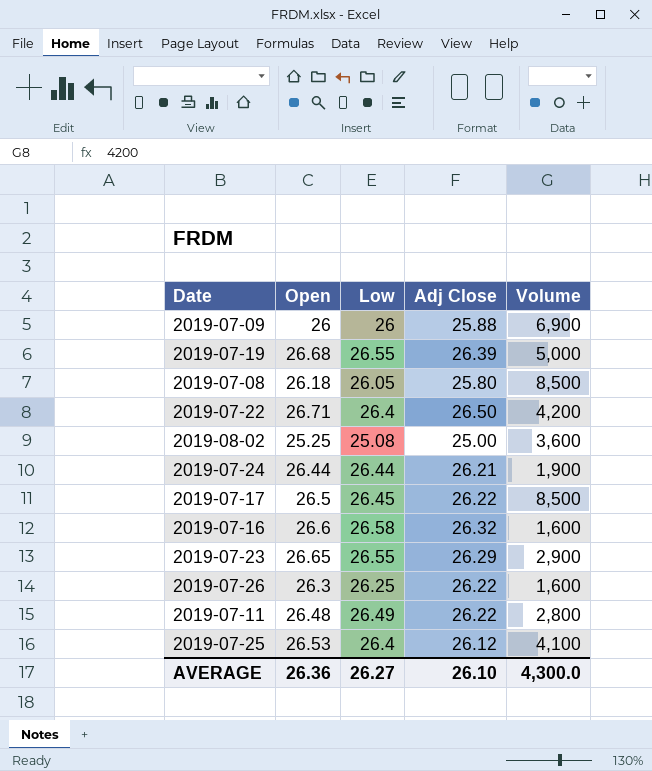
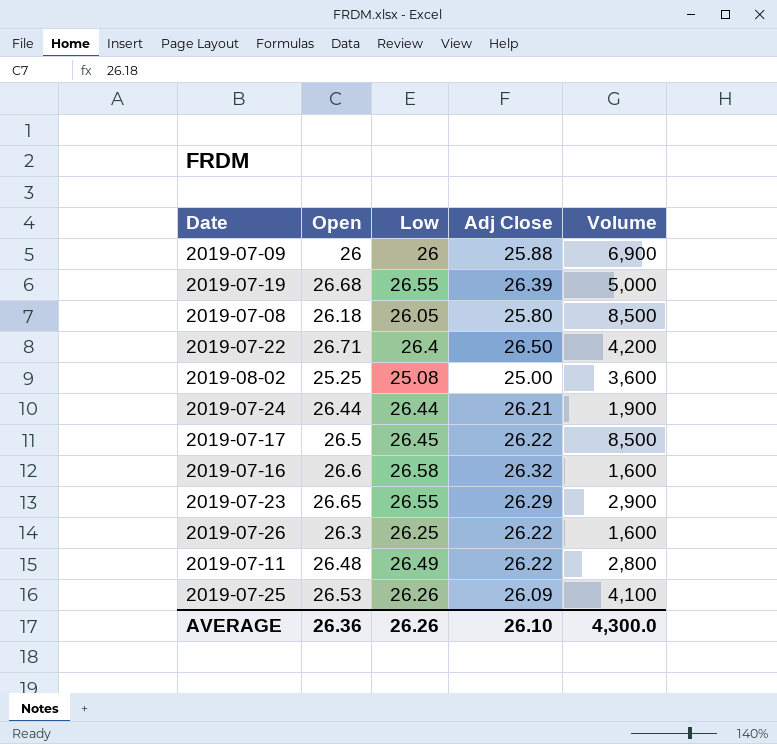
2019-07-25 | Low: 26.4 -> 26.26
2019-07-25 | Adj Close: 26.12 -> 26.09
AVERAGE | Low: 26.27 -> 26.26

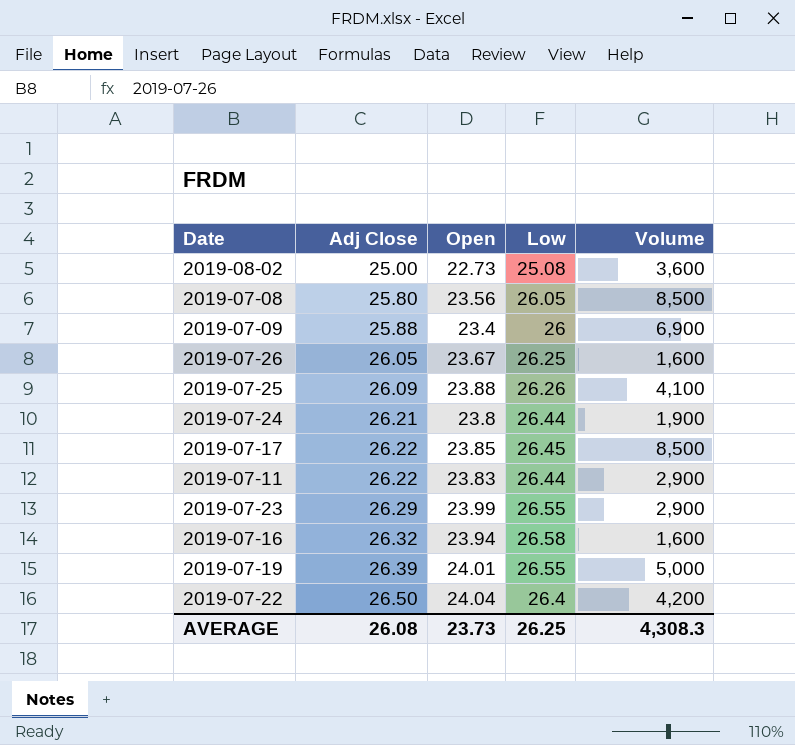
row order: none -> Adj Close ascending
column Adj Close | position: 4 -> 2
2019-08-02 | Open: 25.25 -> 22.73
2019-07-08 | Open: 26.18 -> 23.56
2019-07-09 | Open: 26 -> 23.4
2019-07-26 | Adj Close: 26.22 -> 26.05
2019-07-26 | Open: 26.3 -> 23.67
2019-07-25 | Open: 26.53 -> 23.88
2019-07-24 | Open: 26.44 -> 23.8
2019-07-17 | Open: 26.5 -> 23.85
2019-07-11 | Open: 26.48 -> 23.83
2019-07-11 | Low: 26.49 -> 26.44
2019-07-11 | Volume: 2,800 -> 2,900
2019-07-23 | Open: 26.65 -> 23.99
2019-07-16 | Open: 26.6 -> 23.94
2019-07-19 | Open: 26.68 -> 24.01
2019-07-22 | Open: 26.71 -> 24.04
AVERAGE | Adj Close: 26.10 -> 26.08
AVERAGE | Open: 26.36 -> 23.73
AVERAGE | Low: 26.26 -> 26.25
AVERAGE | Volume: 4,300.0 -> 4,308.3

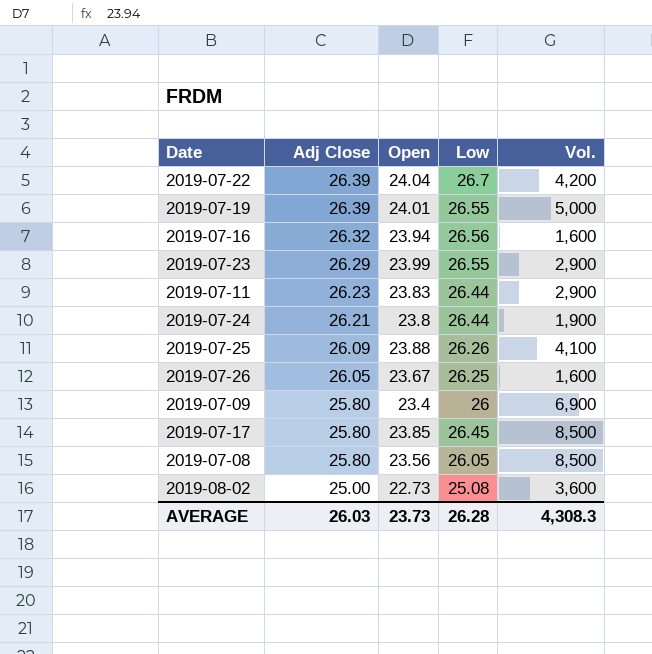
row order: Adj Close ascending -> Adj Close descending
column name: Volume -> Vol.
2019-07-22 | Adj Close: 26.50 -> 26.39
2019-07-22 | Low: 26.4 -> 26.7
2019-07-16 | Low: 26.58 -> 26.56
2019-07-11 | Adj Close: 26.22 -> 26.23
2019-07-09 | Adj Close: 25.88 -> 25.80
2019-07-17 | Adj Close: 26.22 -> 25.80
AVERAGE | Adj Close: 26.08 -> 26.03
AVERAGE | Low: 26.25 -> 26.28

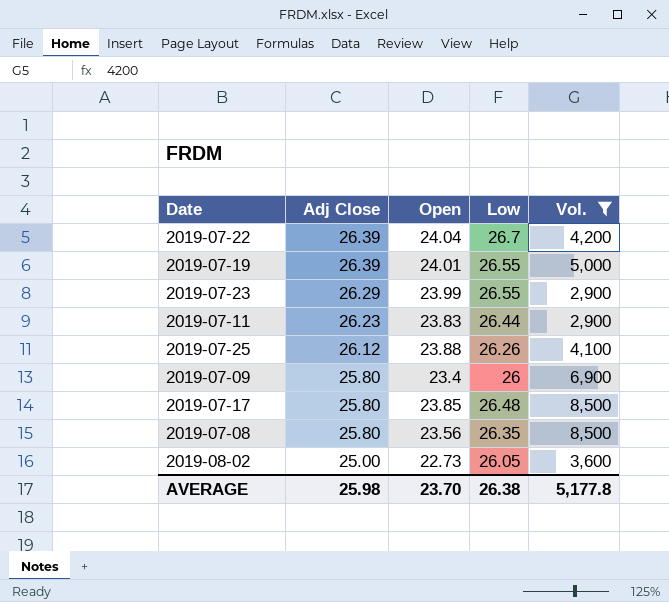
filter: none -> Vol. >= 2,900
2019-07-25 | Adj Close: 26.09 -> 26.12
2019-07-17 | Low: 26.45 -> 26.48
2019-07-08 | Low: 26.05 -> 26.35
2019-08-02 | Low: 25.08 -> 26.05
AVERAGE | Adj Close: 26.03 -> 25.98
AVERAGE | Open: 23.73 -> 23.70
AVERAGE | Low: 26.28 -> 26.38
AVERAGE | Vol.: 4,308.3 -> 5,177.8

